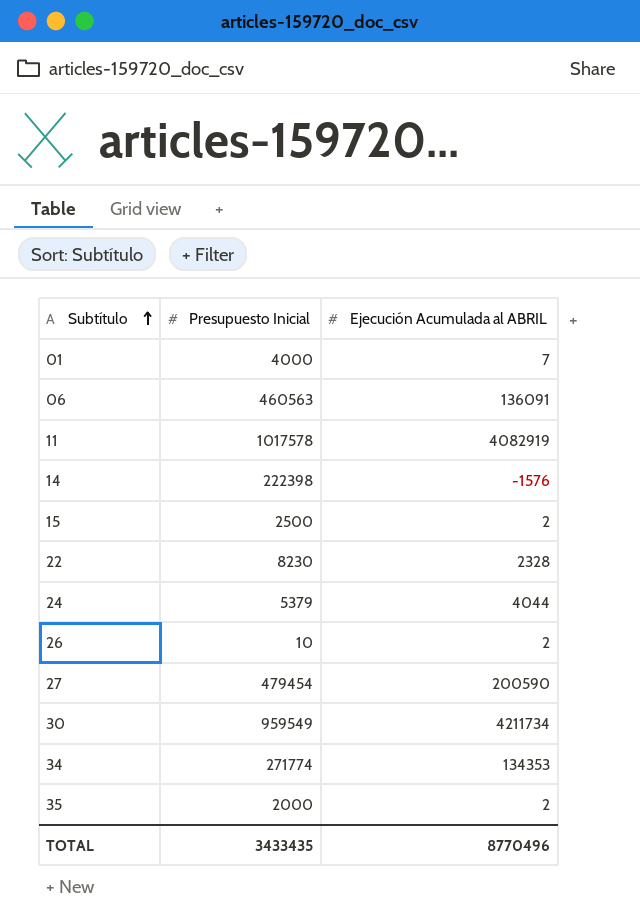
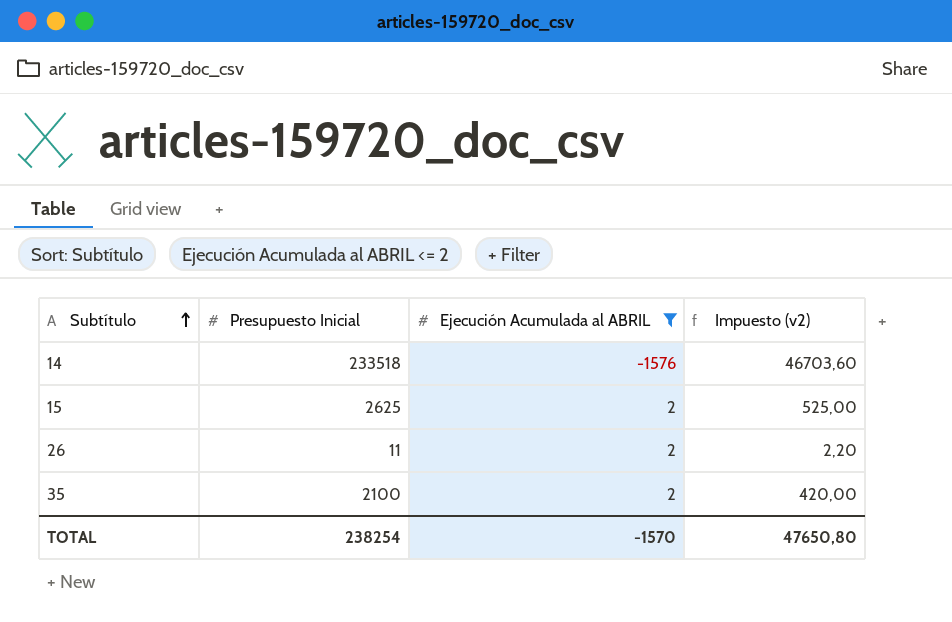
filter: none -> Ejecución Acumulada al ABRIL <= 2
column Impuesto (v2) | formula: none -> [Presupuesto Inicial] * 0,2
14 | Presupuesto Inicial: 222398 -> 233518
15 | Presupuesto Inicial: 2500 -> 2625
26 | Presupuesto Inicial: 10 -> 11
35 | Presupuesto Inicial: 2000 -> 2100
TOTAL | Presupuesto Inicial: 3433435 -> 238254
TOTAL | Ejecución Acumulada al ABRIL: 8770496 -> -1570

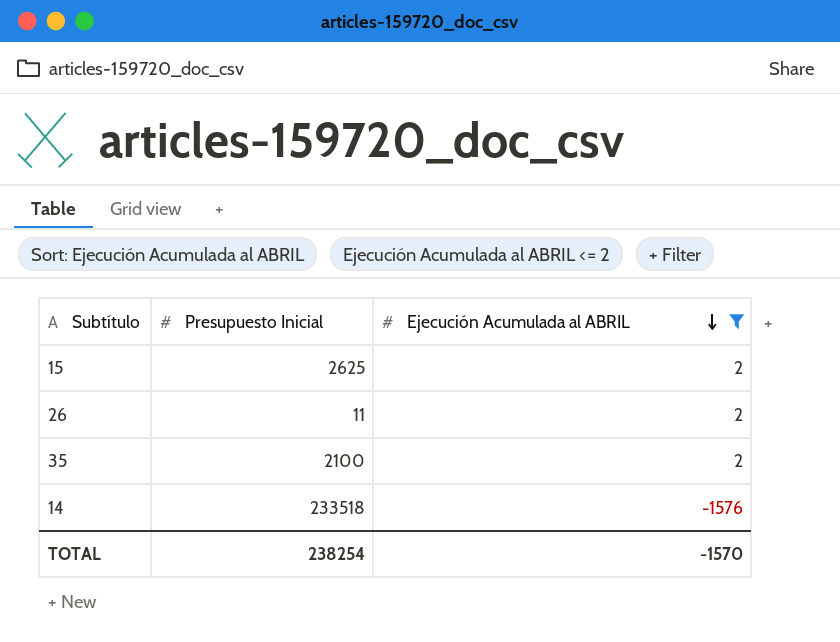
row order: Subtítulo ascending -> Ejecución Acumulada al ABRIL descending
column Impuesto (v2) | formula: [Presupuesto Inicial] * 0,2 -> none

